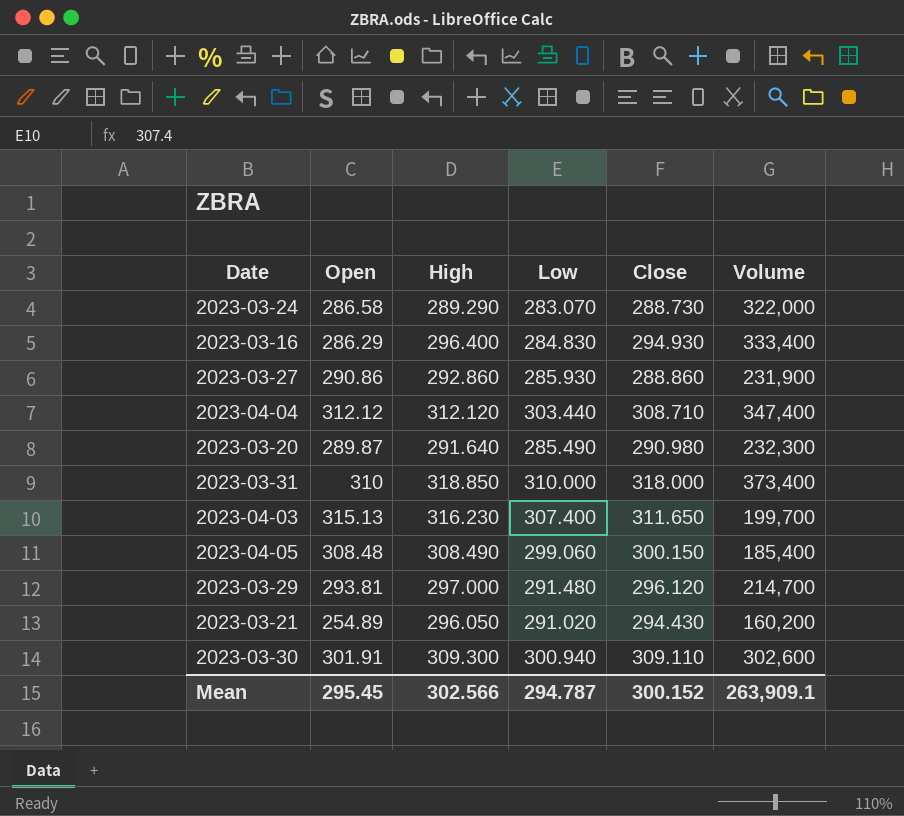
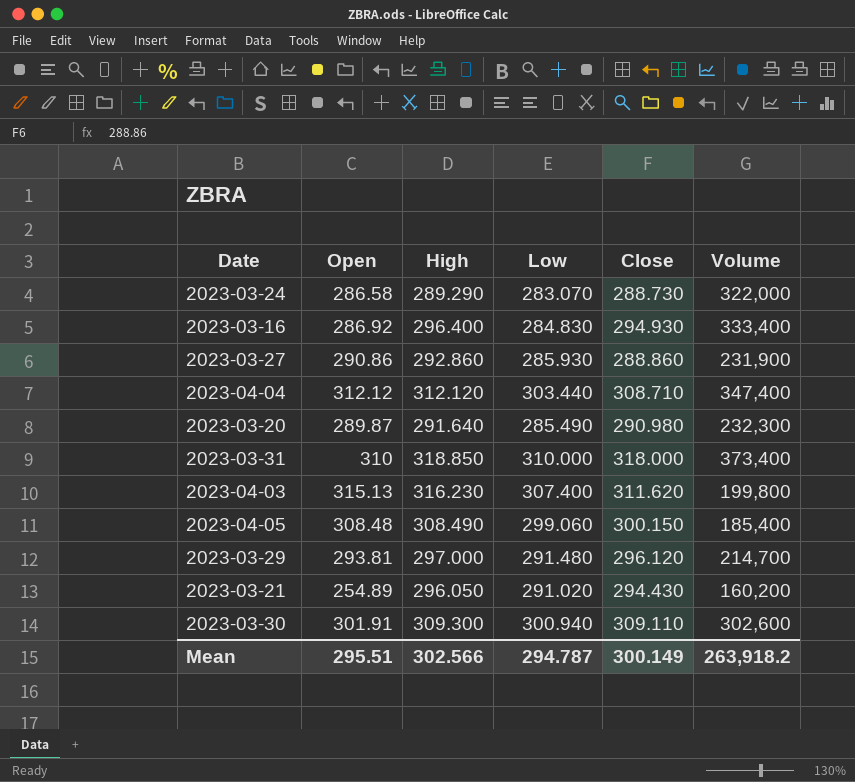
2023-03-16 | Open: 286.29 -> 286.92
2023-04-03 | Close: 311.650 -> 311.620
2023-04-03 | Volume: 199,700 -> 199,800
Mean | Open: 295.45 -> 295.51
Mean | Close: 300.152 -> 300.149
Mean | Volume: 263,909.1 -> 263,918.2

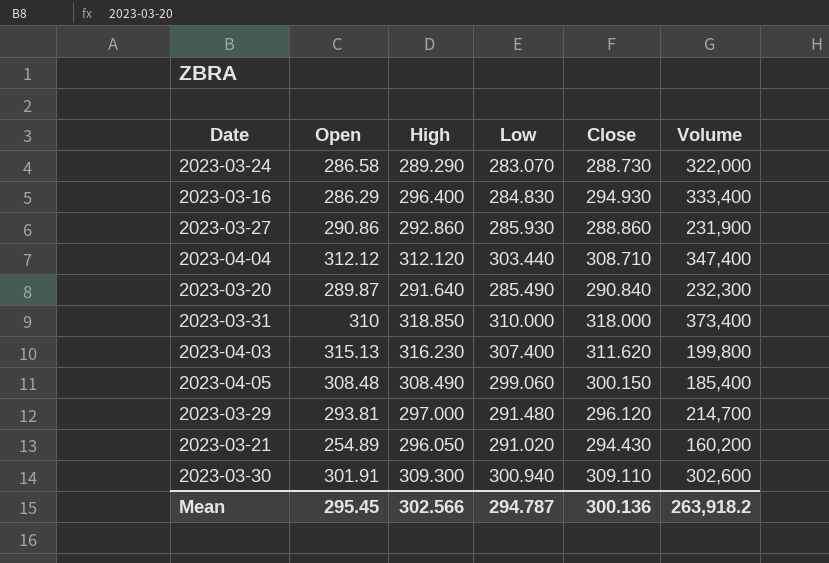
2023-03-16 | Open: 286.92 -> 286.29
2023-03-20 | Close: 290.980 -> 290.840
Mean | Open: 295.51 -> 295.45
Mean | Close: 300.149 -> 300.136

